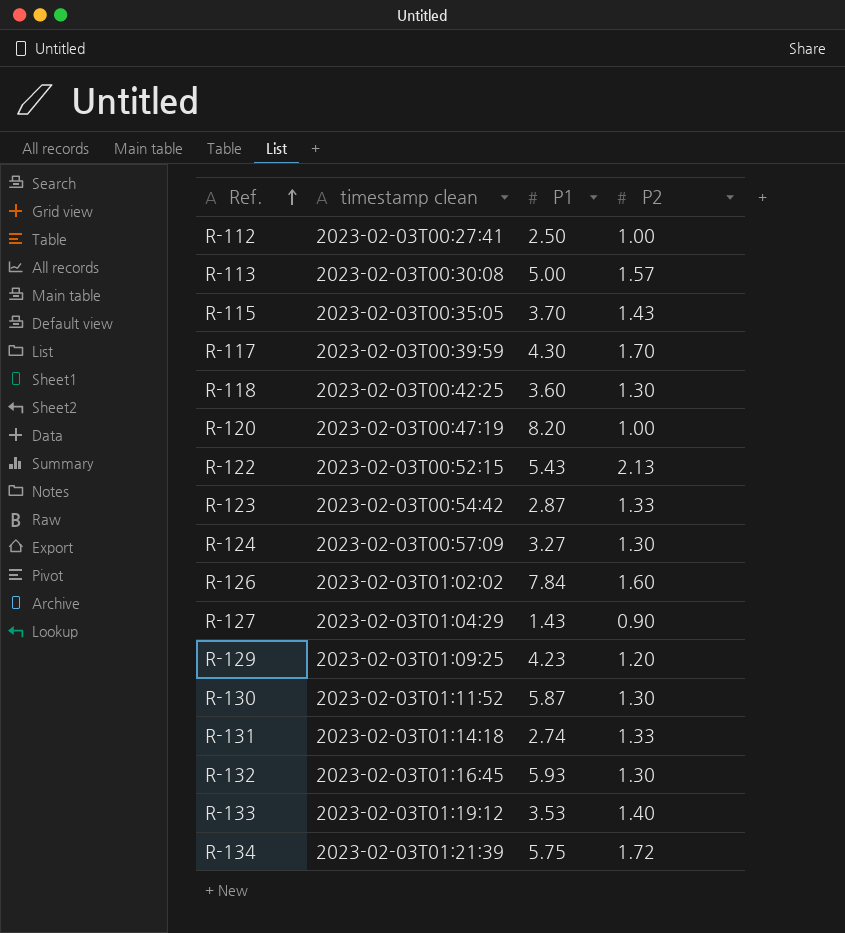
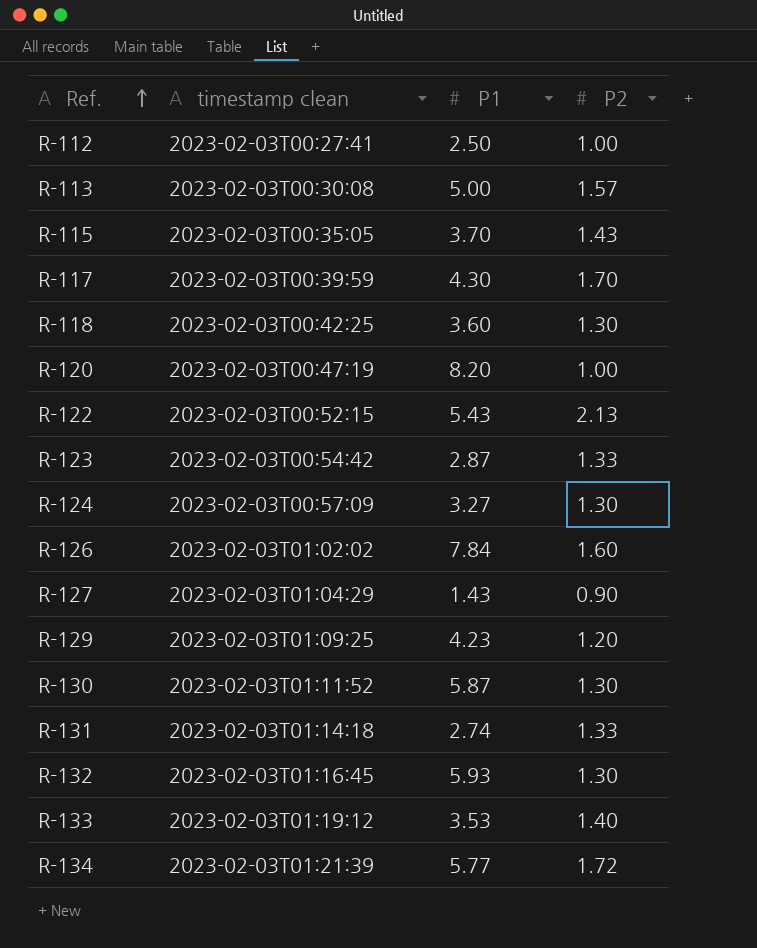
R-134 | P1: 5.75 -> 5.77

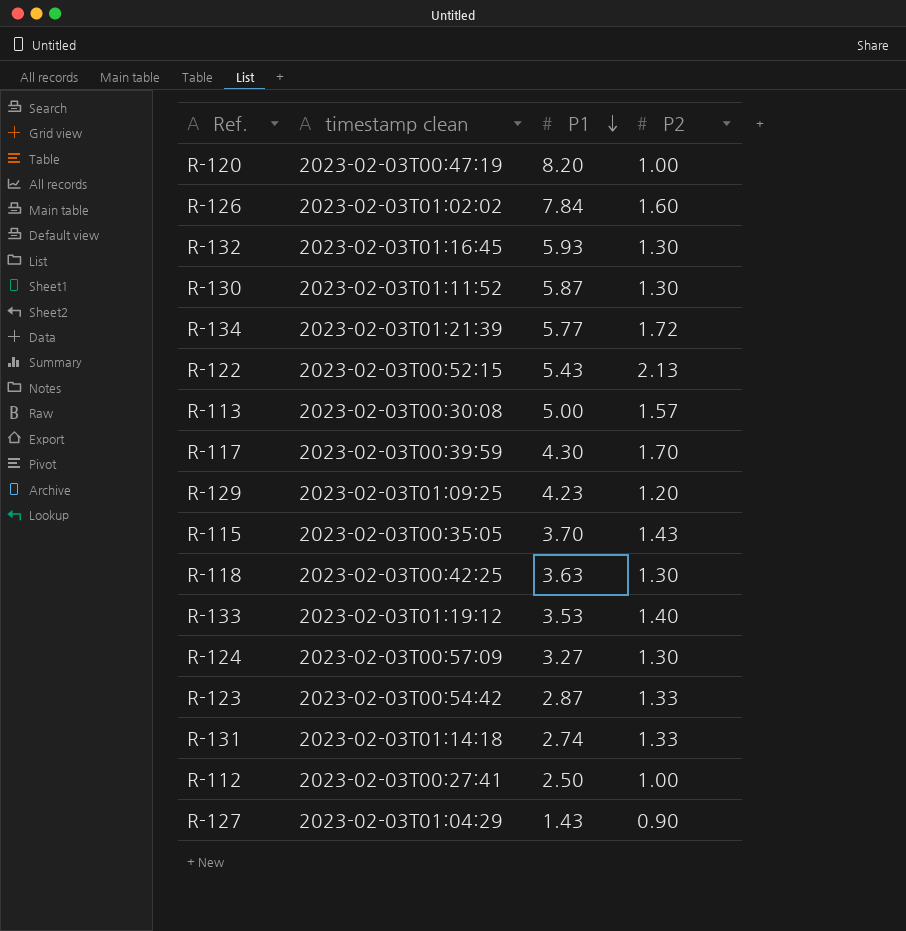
row order: Ref. ascending -> P1 descending
R-118 | P1: 3.60 -> 3.63

